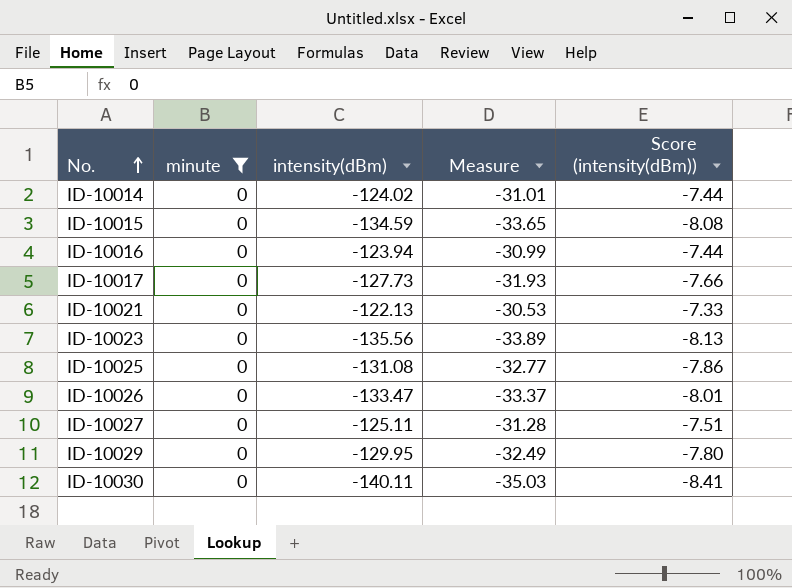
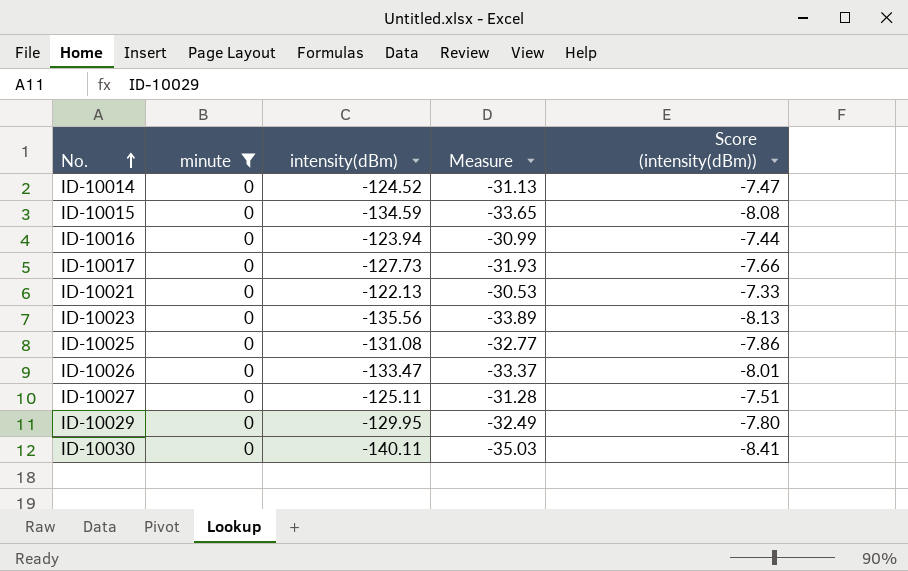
ID-10014 | intensity(dBm): -124.02 -> -124.52
ID-10014 | Measure: -31.01 -> -31.13
ID-10014 | Score (intensity(dBm)): -7.44 -> -7.47

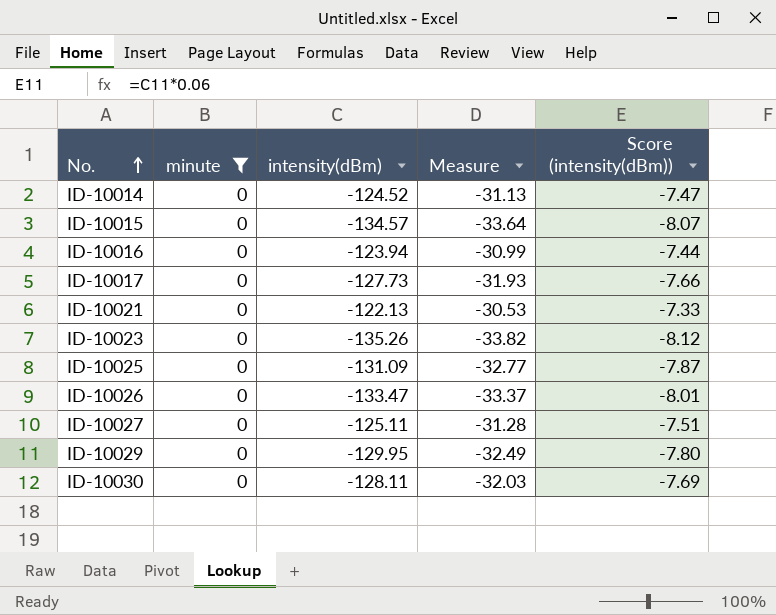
ID-10015 | intensity(dBm): -134.59 -> -134.57
ID-10015 | Measure: -33.65 -> -33.64
ID-10015 | Score (intensity(dBm)): -8.08 -> -8.07
ID-10023 | intensity(dBm): -135.56 -> -135.26
ID-10023 | Measure: -33.89 -> -33.82
ID-10023 | Score (intensity(dBm)): -8.13 -> -8.12
ID-10025 | intensity(dBm): -131.08 -> -131.09
ID-10025 | Score (intensity(dBm)): -7.86 -> -7.87
ID-10030 | intensity(dBm): -140.11 -> -128.11
ID-10030 | Measure: -35.03 -> -32.03
ID-10030 | Score (intensity(dBm)): -8.41 -> -7.69

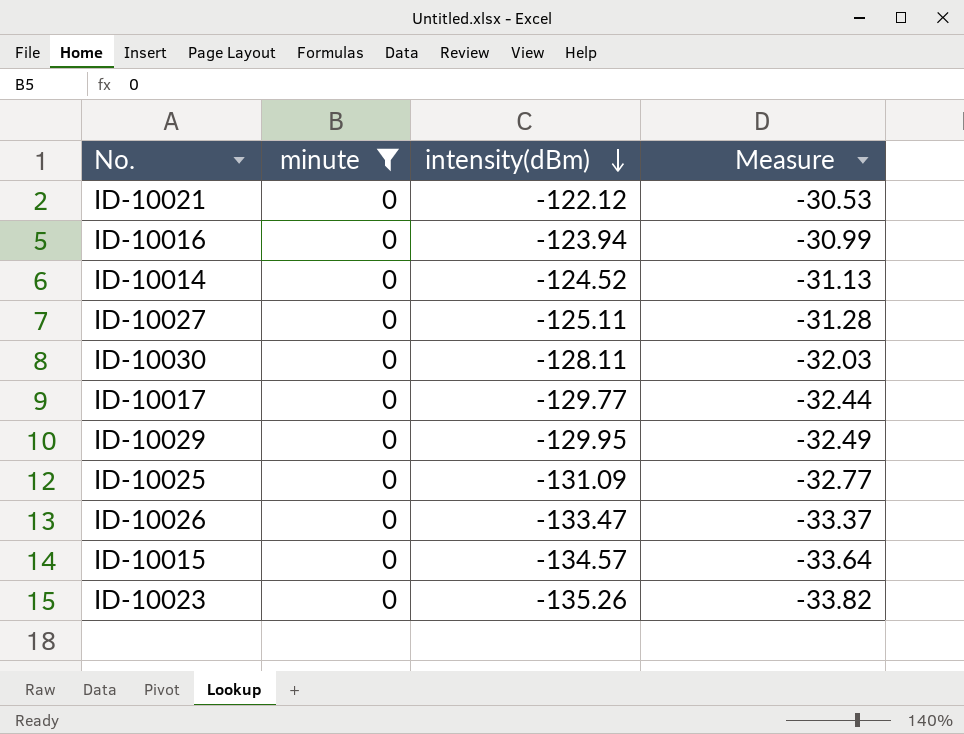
row order: No. ascending -> intensity(dBm) descending
column Score (intensity(dBm)) | formula: [intensity(dBm)] * 0.06 -> none
ID-10021 | intensity(dBm): -122.13 -> -122.12
ID-10017 | intensity(dBm): -127.73 -> -129.77
ID-10017 | Measure: -31.93 -> -32.44

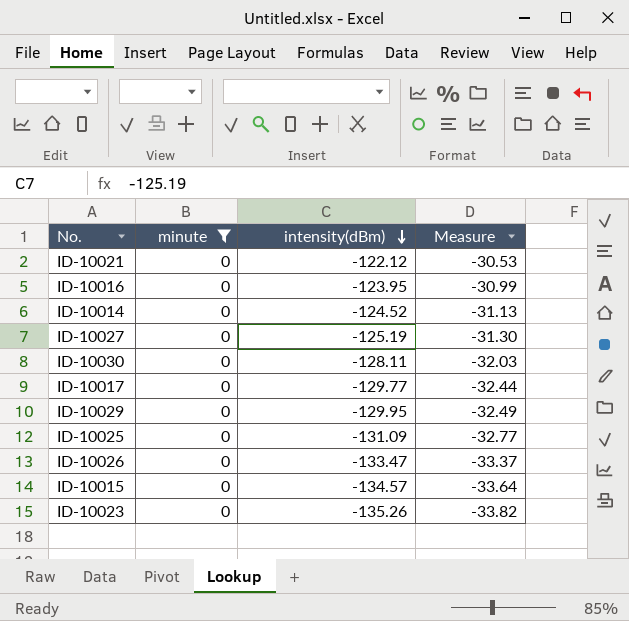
ID-10016 | intensity(dBm): -123.94 -> -123.95
ID-10027 | intensity(dBm): -125.11 -> -125.19
ID-10027 | Measure: -31.28 -> -31.30

